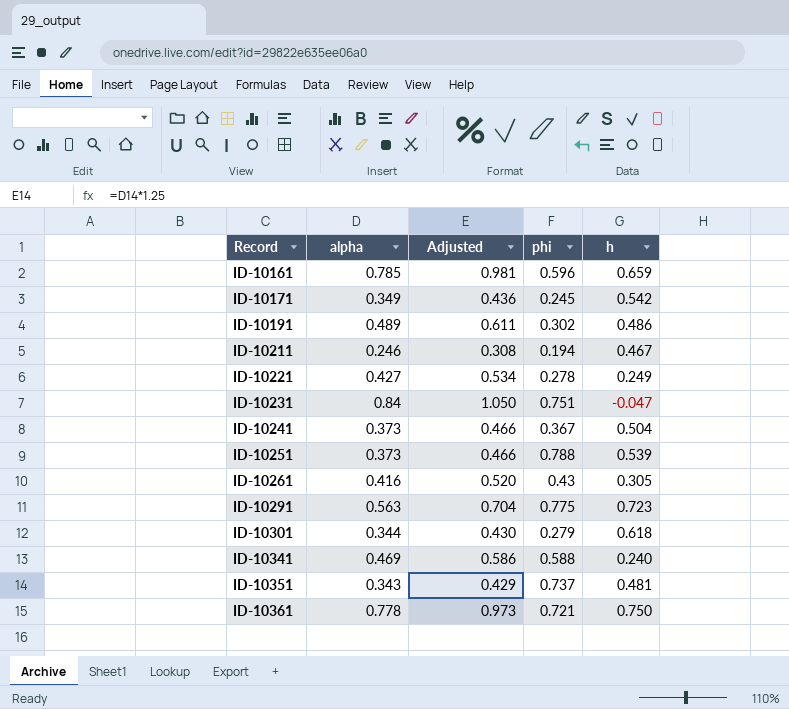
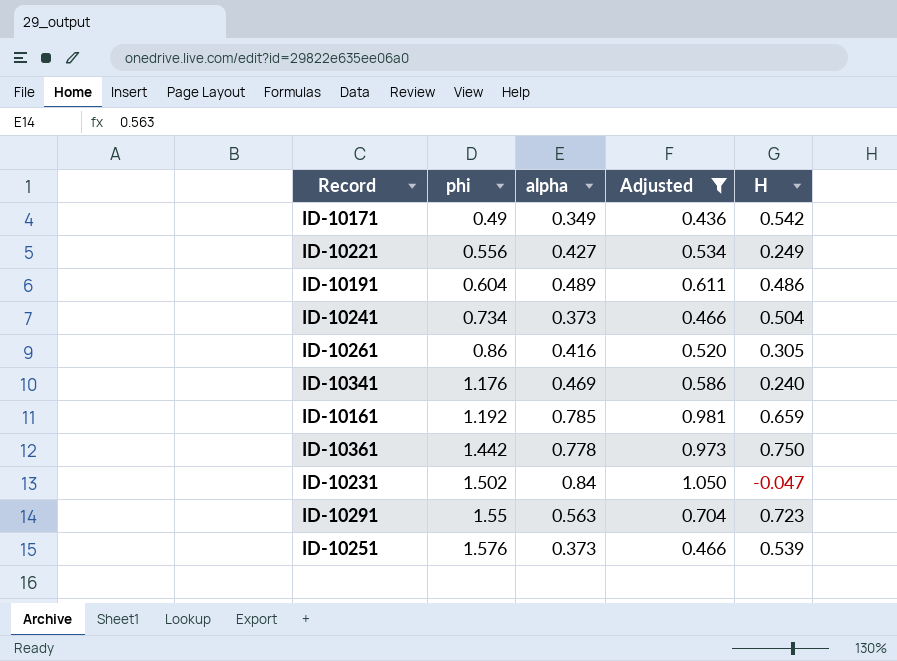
filter: none -> Adjusted >= 0.436
row order: Record ascending -> phi ascending
column phi | position: 4 -> 2
column name: h -> H
ID-10171 | phi: 0.245 -> 0.49
ID-10221 | phi: 0.278 -> 0.556
ID-10191 | phi: 0.302 -> 0.604
ID-10241 | phi: 0.367 -> 0.734
ID-10261 | phi: 0.43 -> 0.86
ID-10341 | phi: 0.588 -> 1.176
ID-10161 | phi: 0.596 -> 1.192
ID-10361 | phi: 0.721 -> 1.442
ID-10231 | phi: 0.751 -> 1.502
ID-10291 | phi: 0.775 -> 1.55
ID-10251 | phi: 0.788 -> 1.576

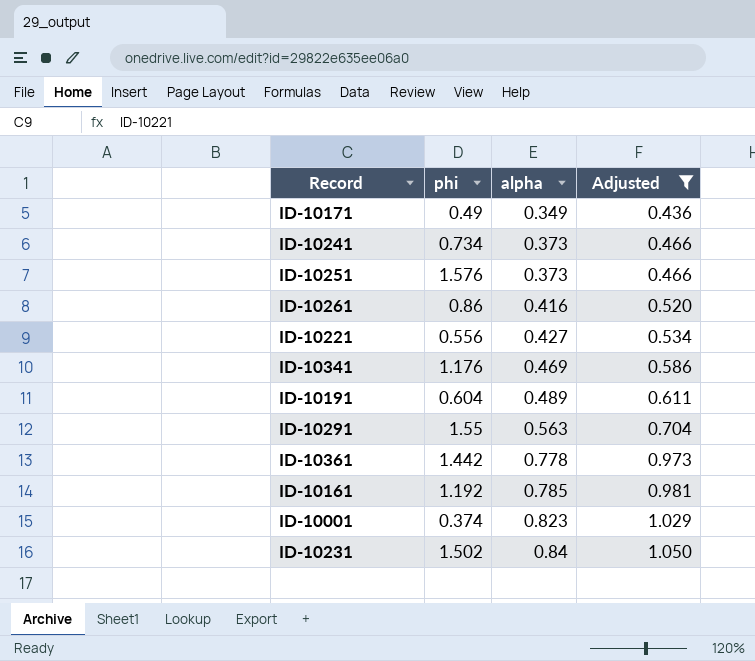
row order: phi ascending -> alpha ascending
column H | position: 5 -> none
row ID-10001: none -> 0.374 | 0.823 | 1.029

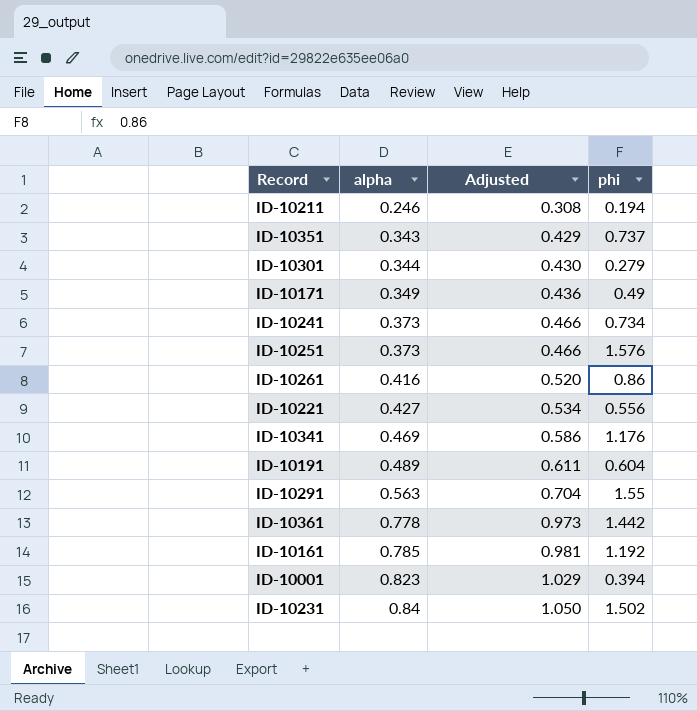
filter: Adjusted >= 0.436 -> none
column phi | position: 2 -> 4
ID-10001 | phi: 0.374 -> 0.394

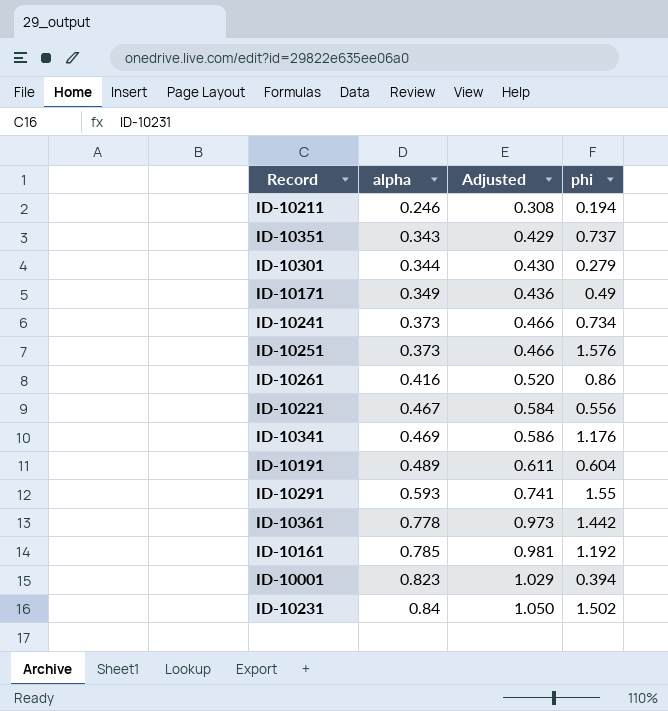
ID-10221 | alpha: 0.427 -> 0.467
ID-10221 | Adjusted: 0.534 -> 0.584
ID-10291 | alpha: 0.563 -> 0.593
ID-10291 | Adjusted: 0.704 -> 0.741

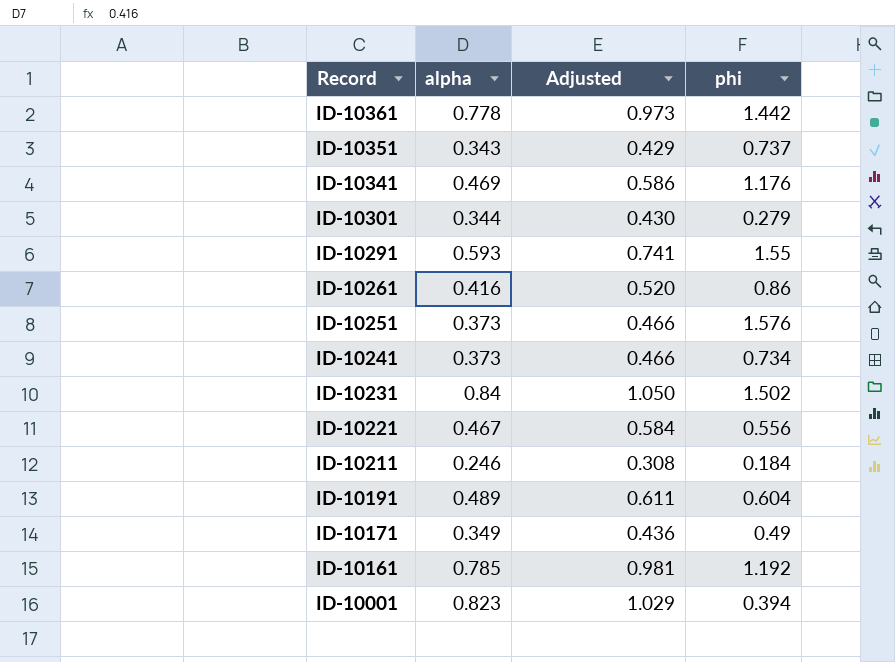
row order: alpha ascending -> Record descending
ID-10211 | phi: 0.194 -> 0.184

